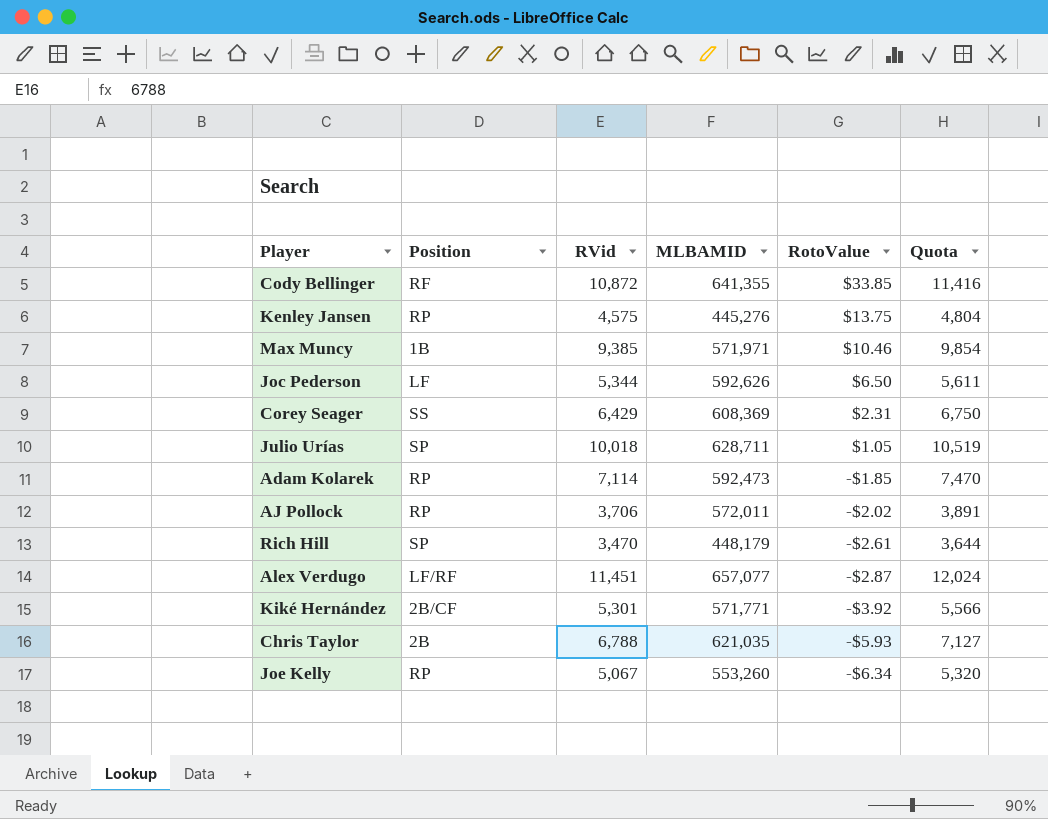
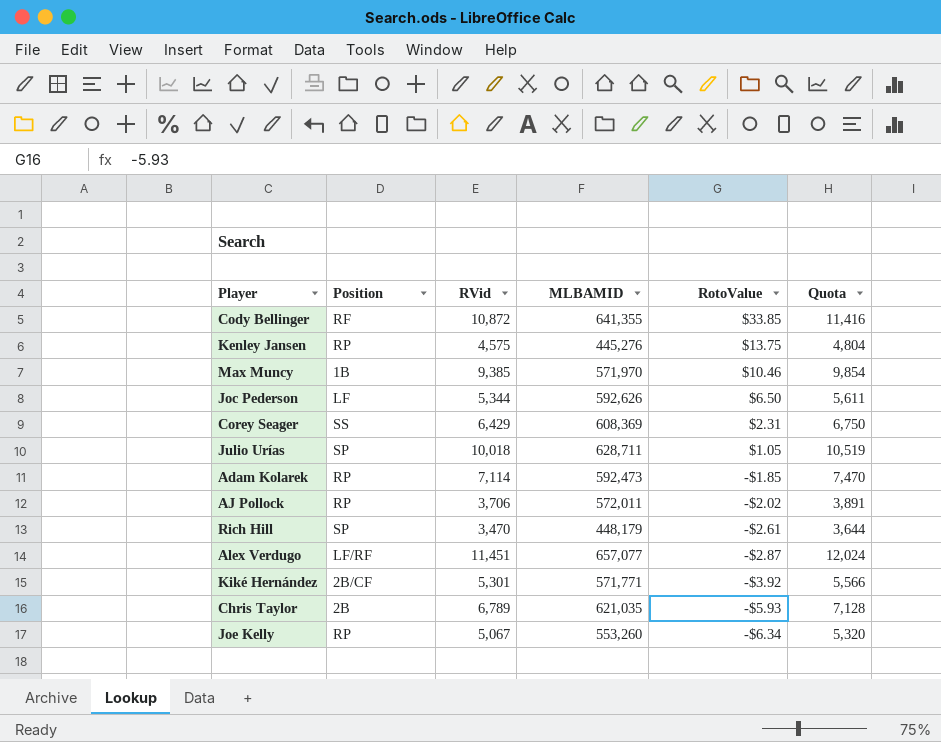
Max Muncy | MLBAMID: 571,971 -> 571,970
Chris Taylor | RVid: 6,788 -> 6,789
Chris Taylor | Quota: 7,127 -> 7,128

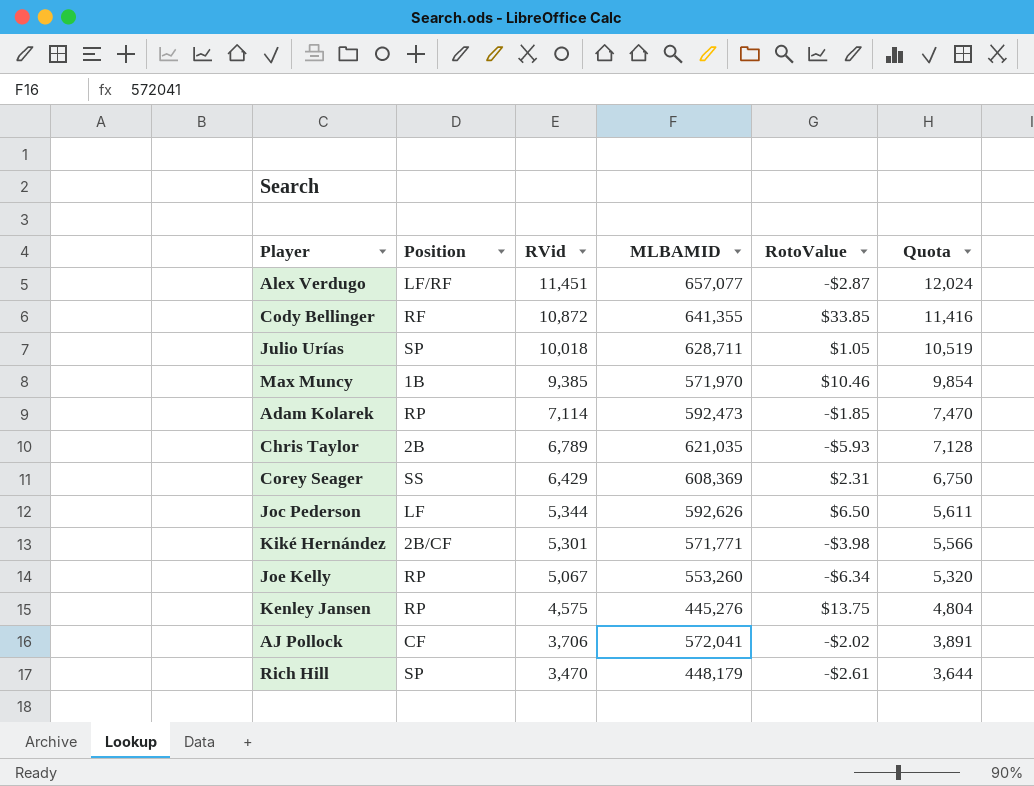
row order: RotoValue descending -> RVid descending
Kiké Hernández | RotoValue: -$3.92 -> -$3.98
AJ Pollock | Position: RP -> CF
AJ Pollock | MLBAMID: 572,011 -> 572,041

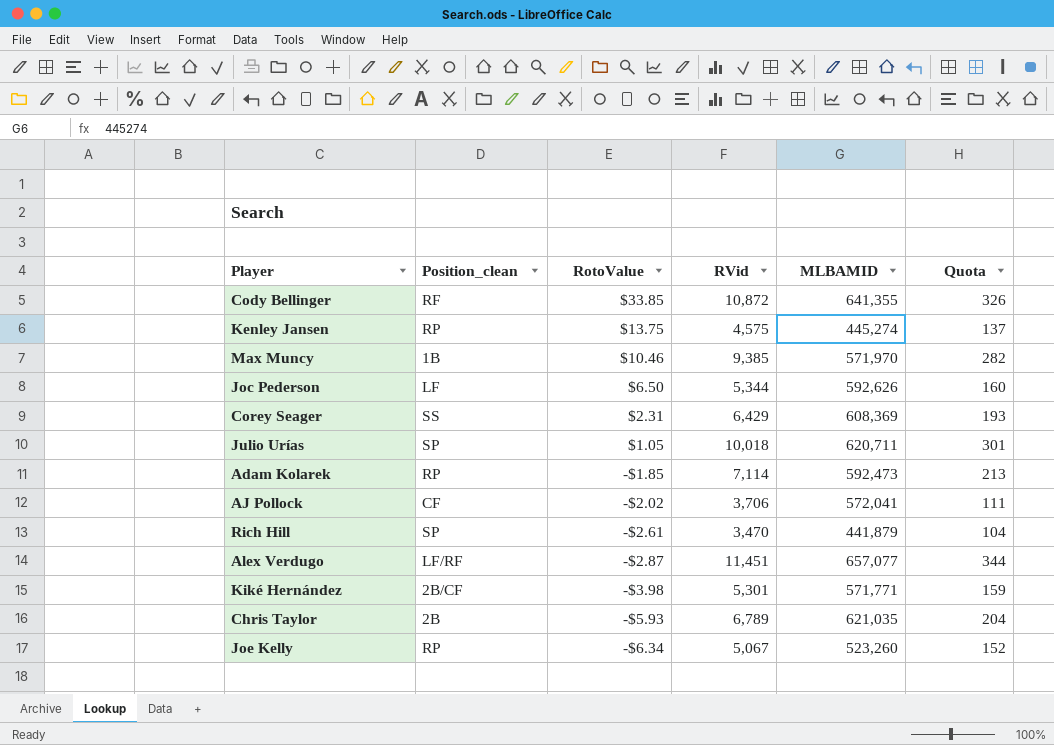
row order: RVid descending -> RotoValue descending
column name: Position -> Position_clean
column RotoValue | position: 5 -> 3
column Quota | formula: [RVid] * 1.05 -> [RVid] * 0.03
Kenley Jansen | MLBAMID: 445,276 -> 445,274
Julio Urías | MLBAMID: 628,711 -> 620,711
Rich Hill | MLBAMID: 448,179 -> 441,879
Joe Kelly | MLBAMID: 553,260 -> 523,260

